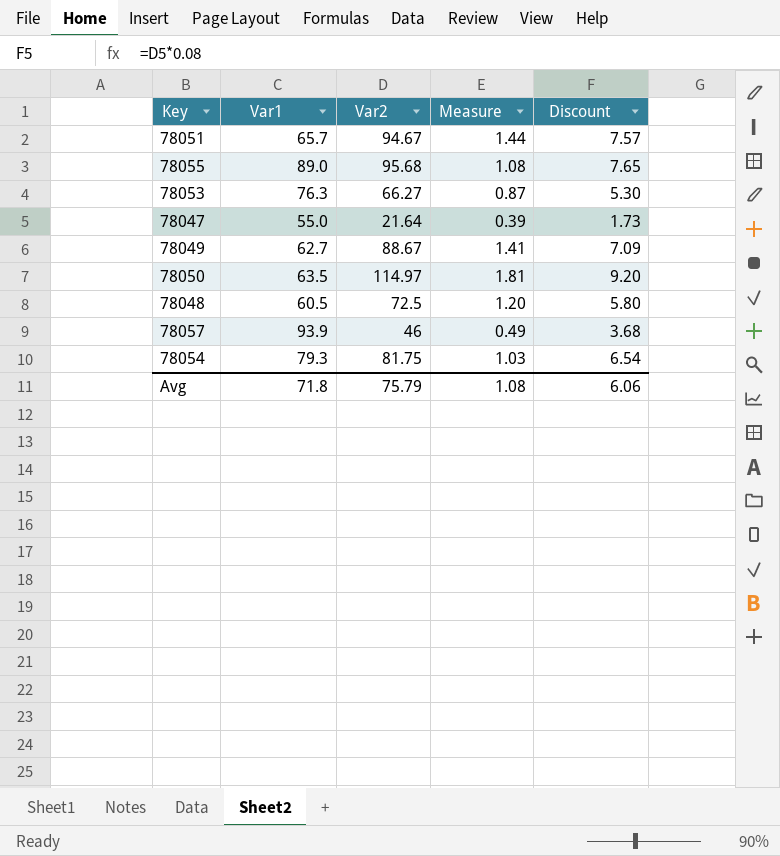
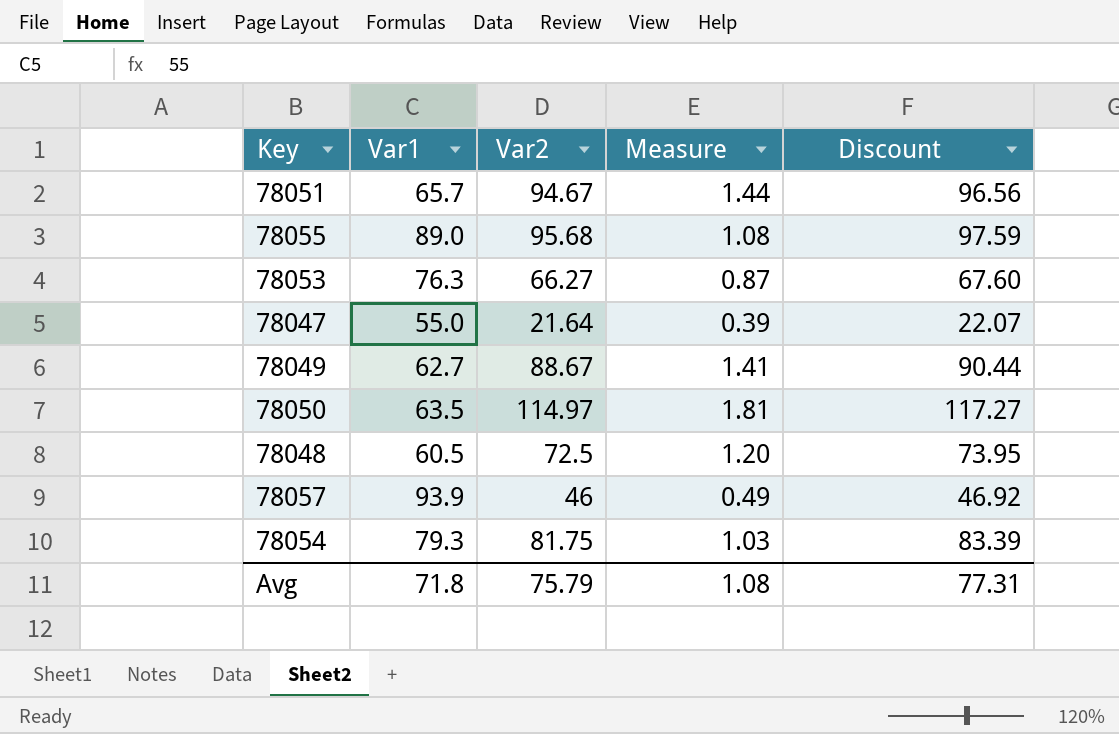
column Discount | formula: [Var2] * 0.08 -> [Var2] * 1.02
Avg | Discount: 6.06 -> 77.31

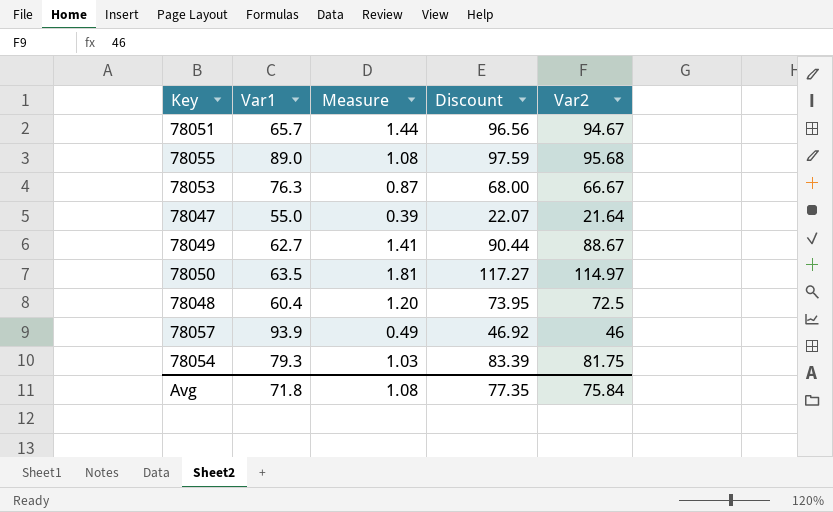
column Var2 | position: 3 -> 5
78053 | Discount: 67.60 -> 68.00
78053 | Var2: 66.27 -> 66.67
78048 | Var1: 60.5 -> 60.4
Avg | Discount: 77.31 -> 77.35
Avg | Var2: 75.79 -> 75.84

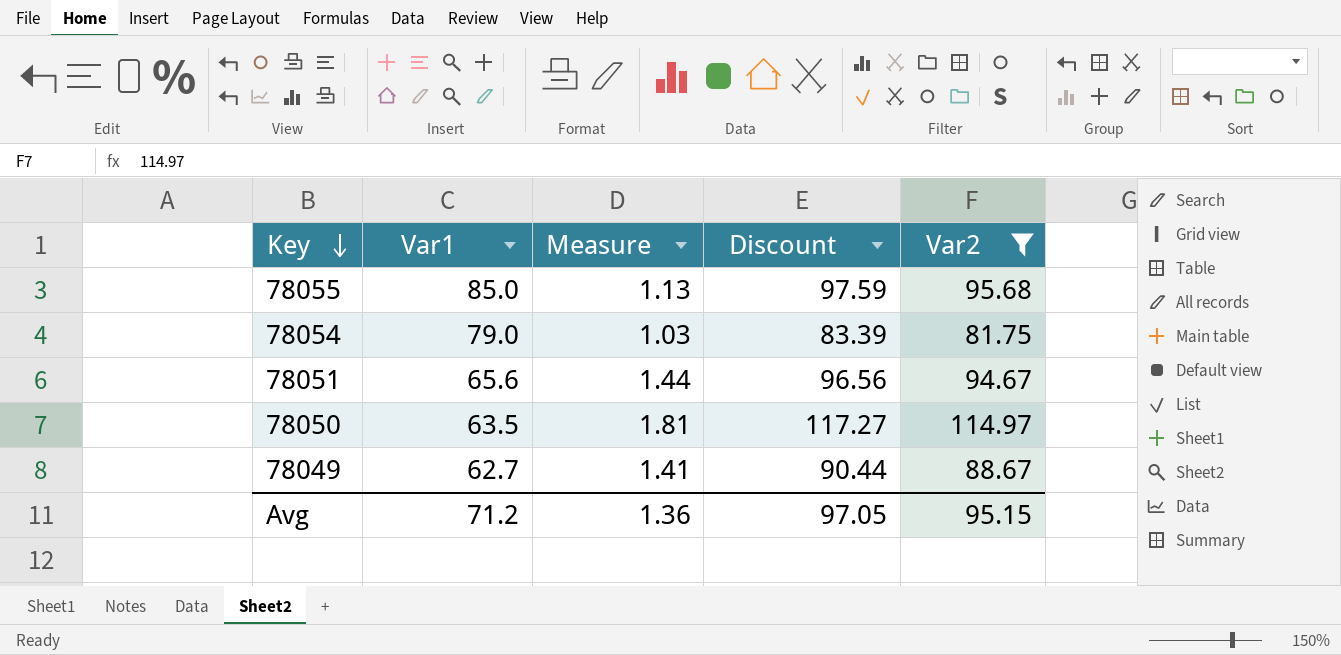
filter: none -> Var2 >= 81.75
row order: none -> Key descending
78055 | Var1: 89.0 -> 85.0
78055 | Measure: 1.08 -> 1.13
78054 | Var1: 79.3 -> 79.0
78051 | Var1: 65.7 -> 65.6
Avg | Var1: 71.8 -> 71.2
Avg | Measure: 1.08 -> 1.36
Avg | Discount: 77.35 -> 97.05
Avg | Var2: 75.84 -> 95.15

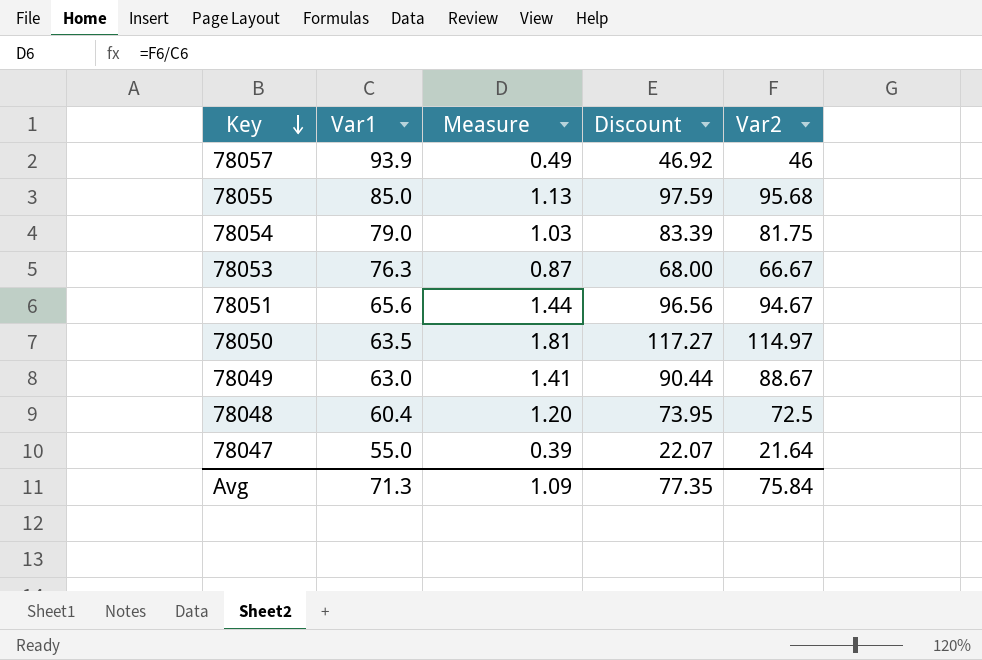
filter: Var2 >= 81.75 -> none
78049 | Var1: 62.7 -> 63.0
Avg | Var1: 71.2 -> 71.3
Avg | Measure: 1.36 -> 1.09
Avg | Discount: 97.05 -> 77.35
Avg | Var2: 95.15 -> 75.84

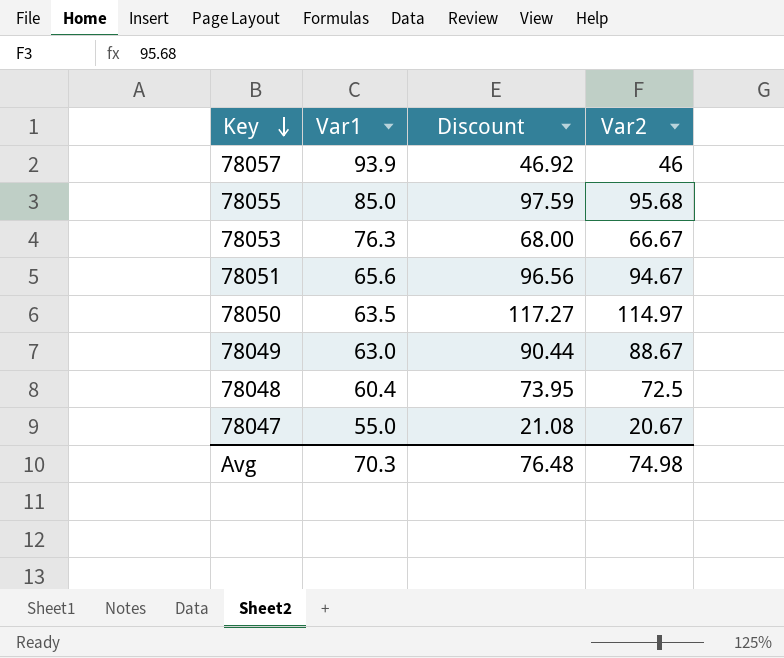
column Measure | formula: [Var2] / [Var1] -> none
row 78054: 79.0 | 1.03 | 83.39 | 81.75 -> none
78047 | Discount: 22.07 -> 21.08
78047 | Var2: 21.64 -> 20.67
Avg | Var1: 71.3 -> 70.3
Avg | Discount: 77.35 -> 76.48
Avg | Var2: 75.84 -> 74.98

